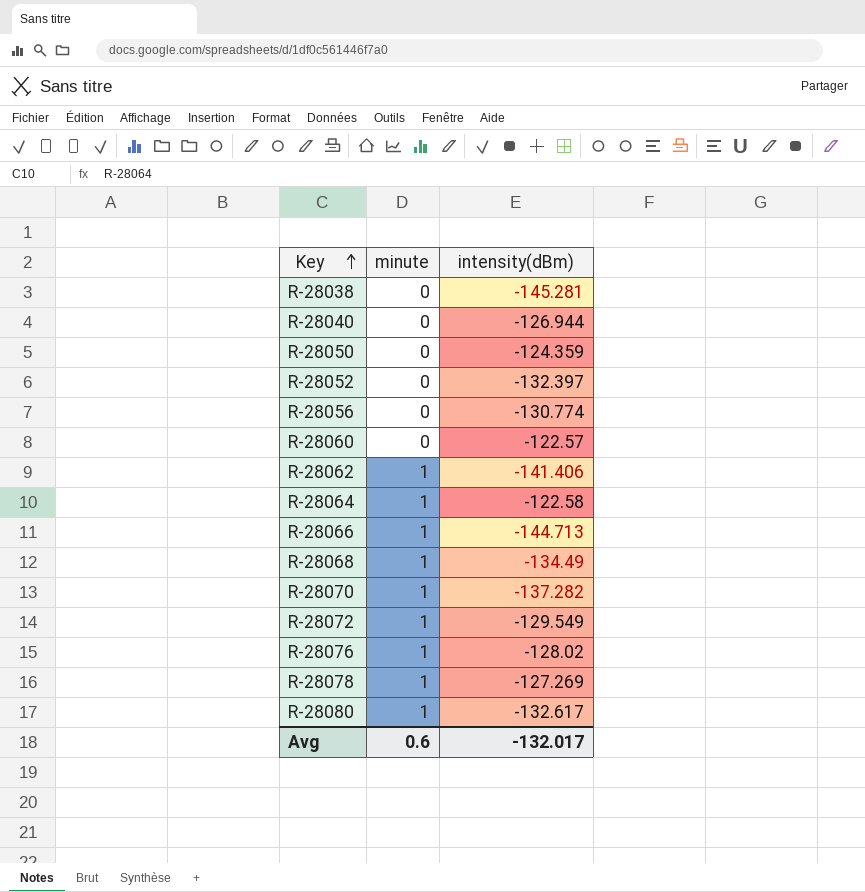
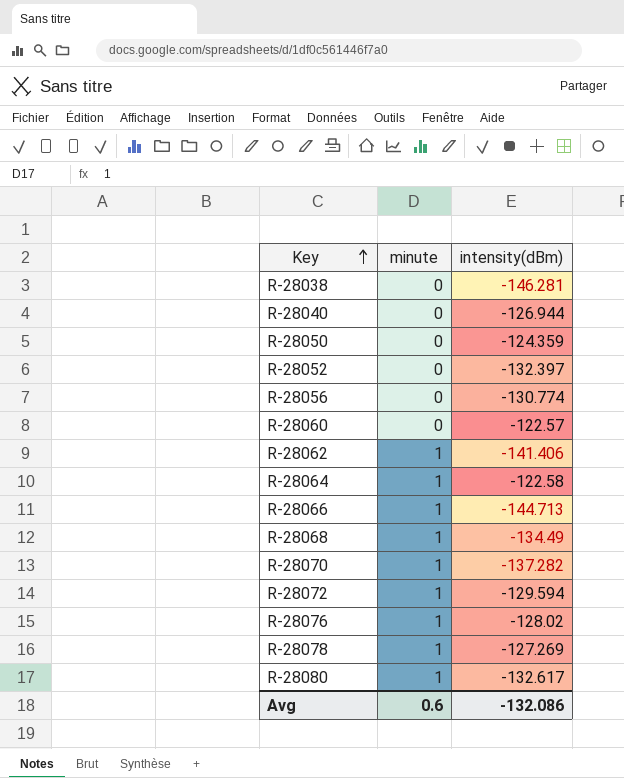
R-28038 | intensity(dBm): -145.281 -> -146.281
R-28072 | intensity(dBm): -129.549 -> -129.594
Avg | intensity(dBm): -132.017 -> -132.086

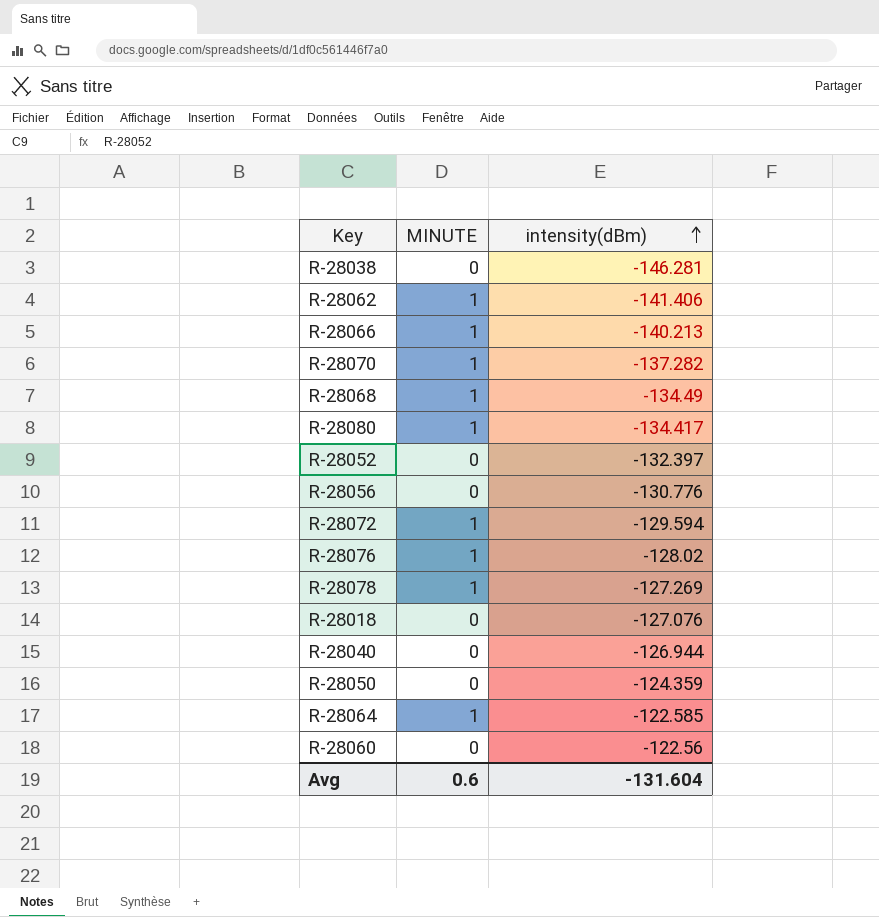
row order: Key ascending -> intensity(dBm) ascending
column name: minute -> MINUTE
R-28066 | intensity(dBm): -144.713 -> -140.213
R-28080 | intensity(dBm): -132.617 -> -134.417
R-28056 | intensity(dBm): -130.774 -> -130.776
row R-28018: none -> 0 | -127.076
R-28064 | intensity(dBm): -122.58 -> -122.585
R-28060 | intensity(dBm): -122.57 -> -122.56
Avg | intensity(dBm): -132.086 -> -131.604

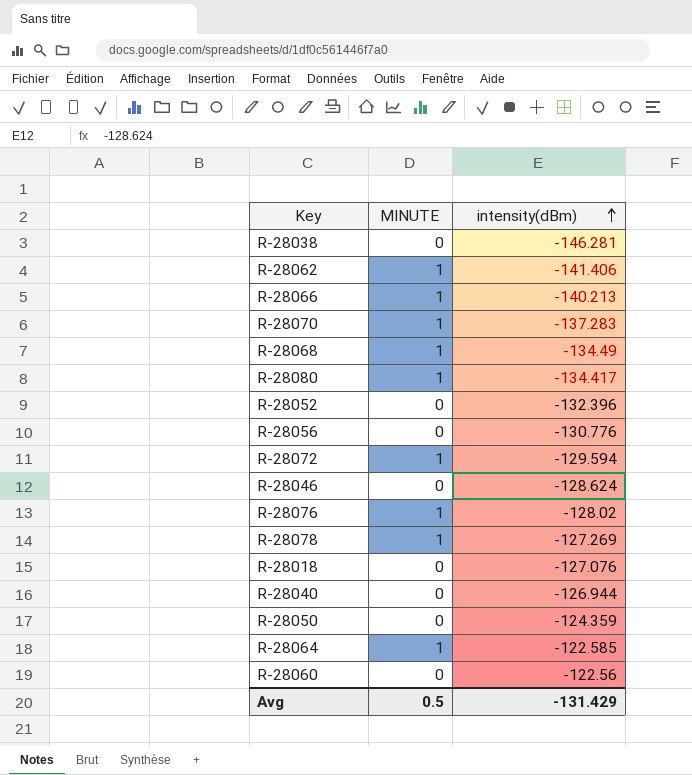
R-28070 | intensity(dBm): -137.282 -> -137.283
R-28052 | intensity(dBm): -132.397 -> -132.396
row R-28046: none -> 0 | -128.624
Avg | MINUTE: 0.6 -> 0.5
Avg | intensity(dBm): -131.604 -> -131.429

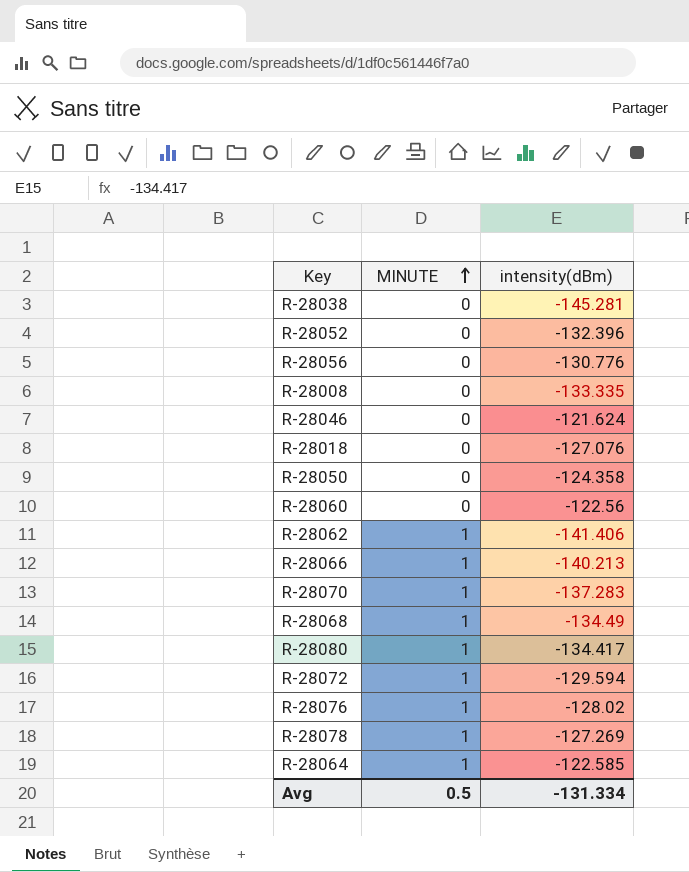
row order: intensity(dBm) ascending -> MINUTE ascending
row R-28040: 0 | -126.944 -> none
R-28038 | intensity(dBm): -146.281 -> -145.281
row R-28008: none -> 0 | -133.335
R-28046 | intensity(dBm): -128.624 -> -121.624
R-28050 | intensity(dBm): -124.359 -> -124.358
Avg | intensity(dBm): -131.429 -> -131.334

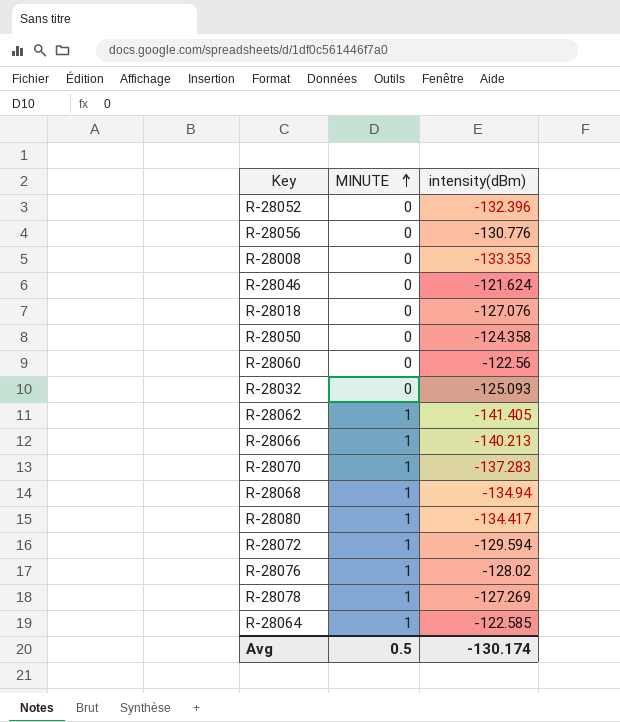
row R-28038: 0 | -145.281 -> none
R-28008 | intensity(dBm): -133.335 -> -133.353
row R-28032: none -> 0 | -125.093
R-28062 | intensity(dBm): -141.406 -> -141.405
R-28068 | intensity(dBm): -134.49 -> -134.94
Avg | intensity(dBm): -131.334 -> -130.174

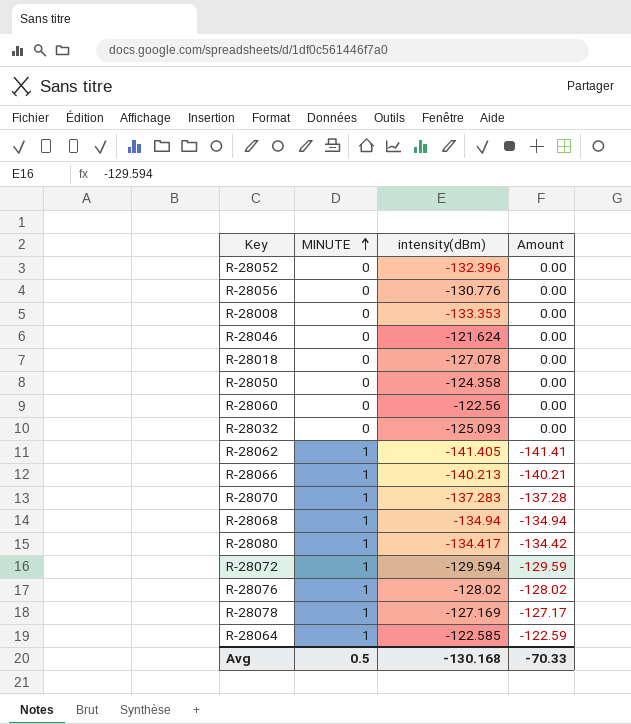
column Amount | formula: none -> [MINUTE] * [intensity(dBm)]
R-28018 | intensity(dBm): -127.076 -> -127.078
R-28078 | intensity(dBm): -127.269 -> -127.169
Avg | intensity(dBm): -130.174 -> -130.168

